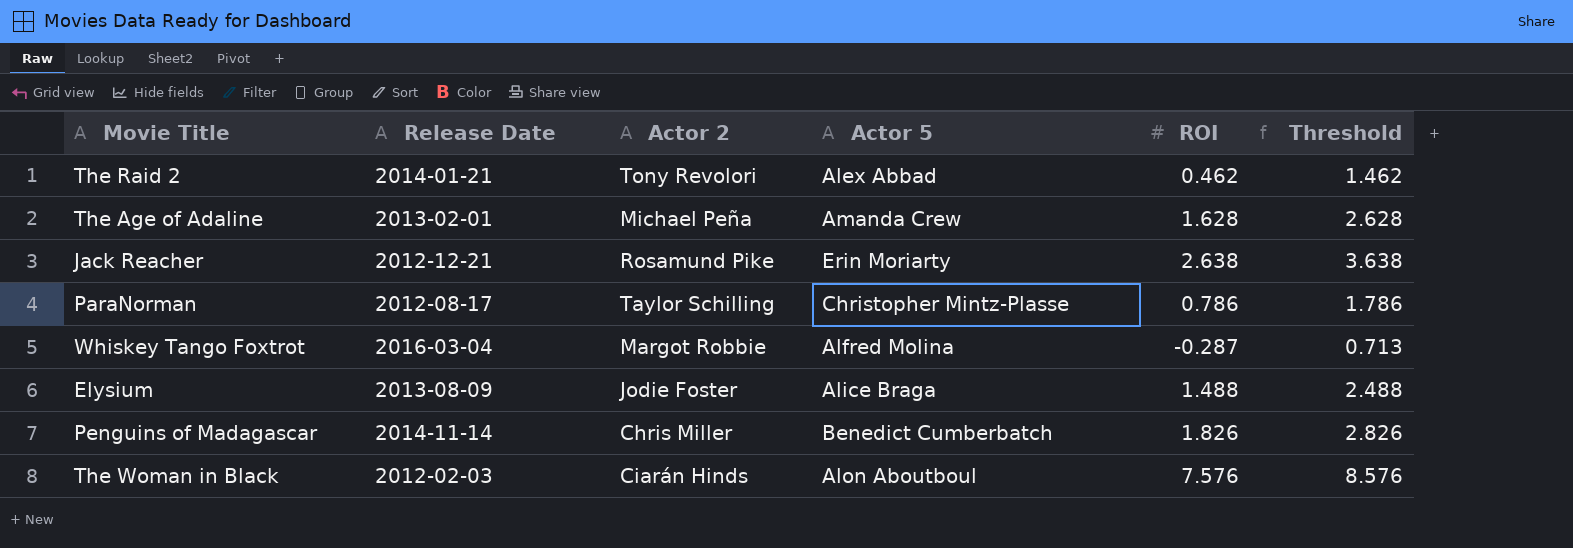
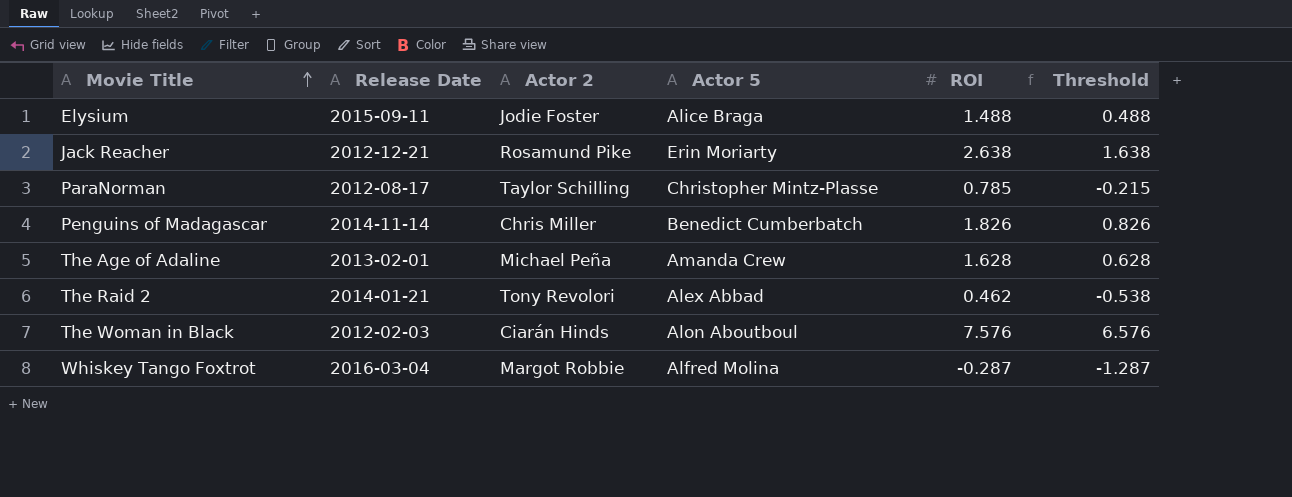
row order: none -> Movie Title ascending
column Threshold | formula: [ROI] + 1 -> [ROI] - 1
Elysium | Release Date: 2013-08-09 -> 2015-09-11
ParaNorman | ROI: 0.786 -> 0.785

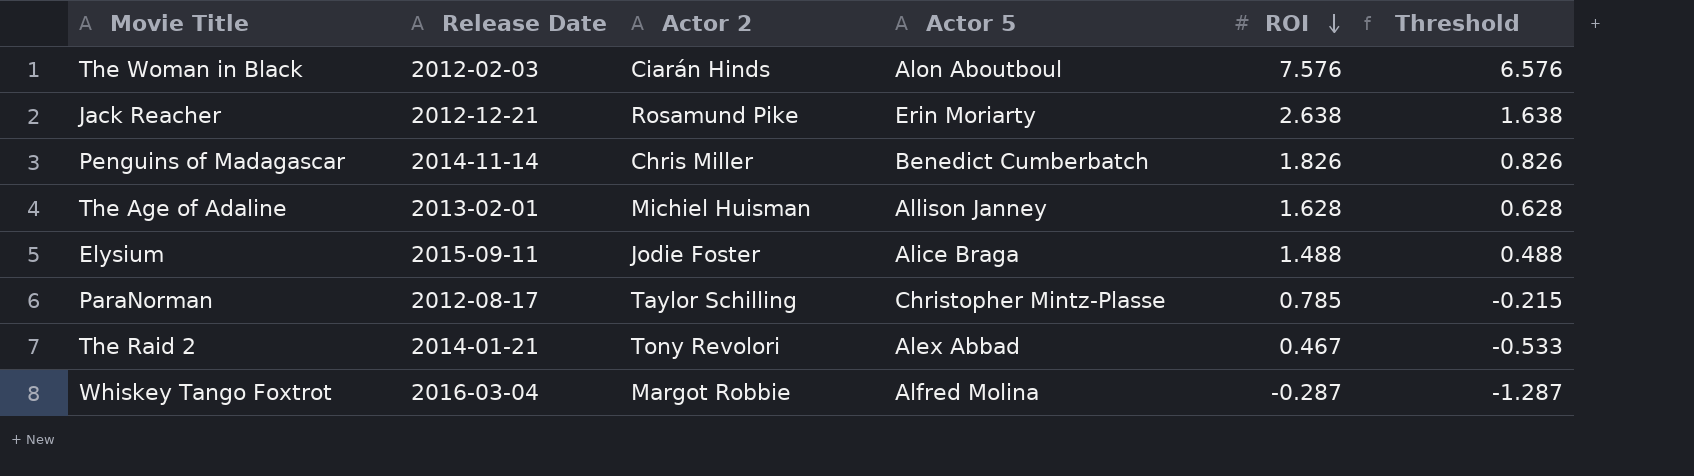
row order: Movie Title ascending -> ROI descending
The Age of Adaline | Actor 2: Michael Peña -> Michiel Huisman
The Age of Adaline | Actor 5: Amanda Crew -> Allison Janney
The Raid 2 | ROI: 0.462 -> 0.467
The Raid 2 | Threshold: -0.538 -> -0.533

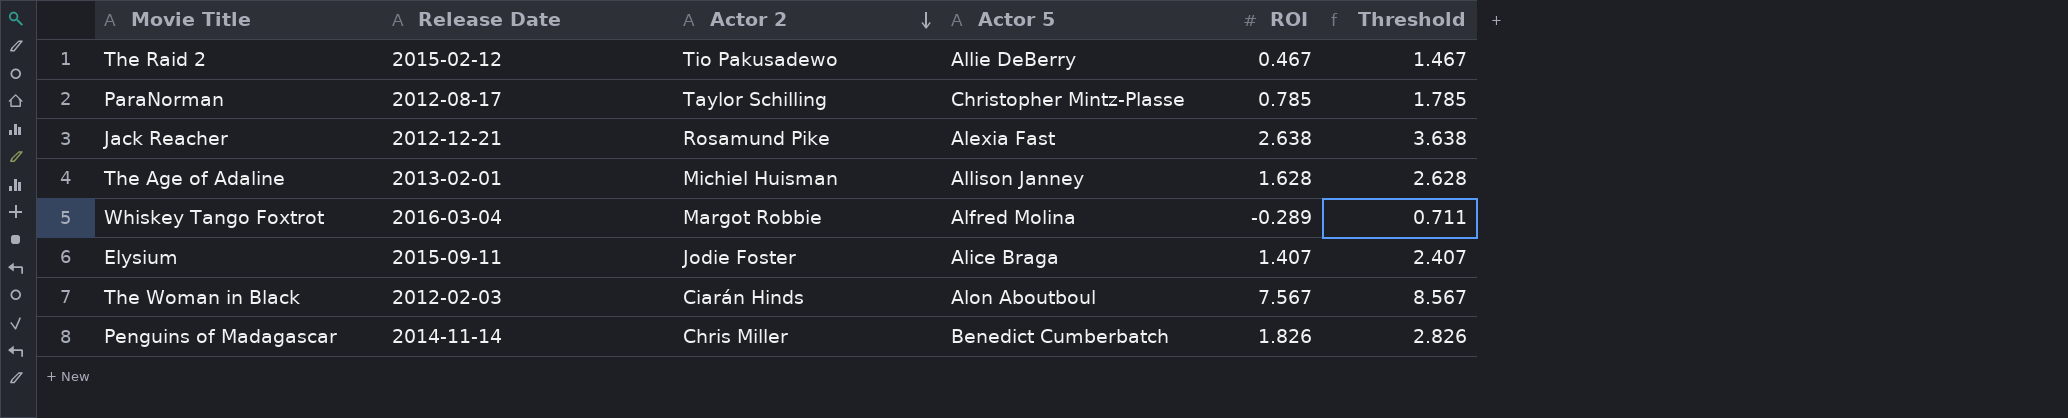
row order: ROI descending -> Actor 2 descending
column Threshold | formula: [ROI] - 1 -> [ROI] + 1
The Raid 2 | Release Date: 2014-01-21 -> 2015-02-12
The Raid 2 | Actor 2: Tony Revolori -> Tio Pakusadewo
The Raid 2 | Actor 5: Alex Abbad -> Allie DeBerry
Jack Reacher | Actor 5: Erin Moriarty -> Alexia Fast
Whiskey Tango Foxtrot | ROI: -0.287 -> -0.289
Elysium | ROI: 1.488 -> 1.407
The Woman in Black | ROI: 7.576 -> 7.567

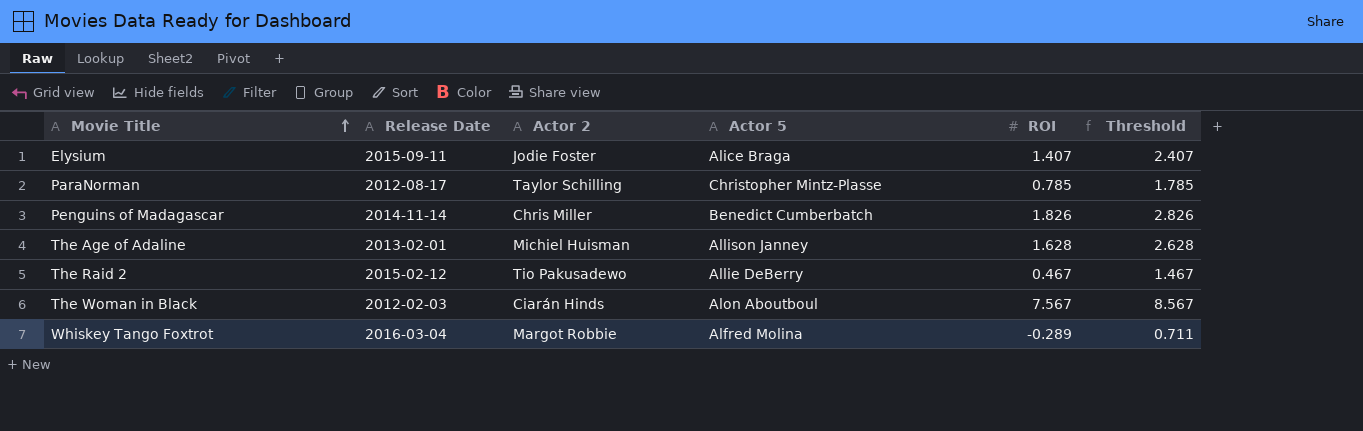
row order: Actor 2 descending -> Movie Title ascending
row Jack Reacher: 2012-12-21 | Rosamund Pike | Alexia Fast | 2.638 | 3.638 -> none

